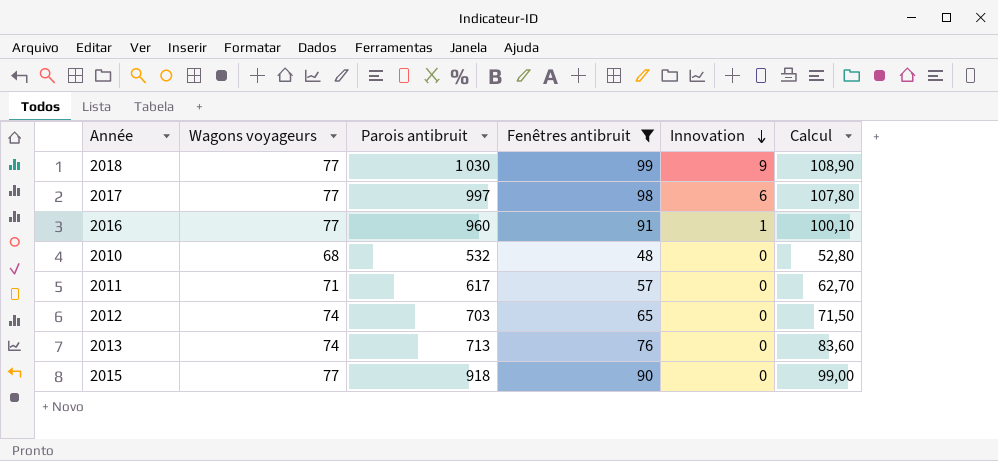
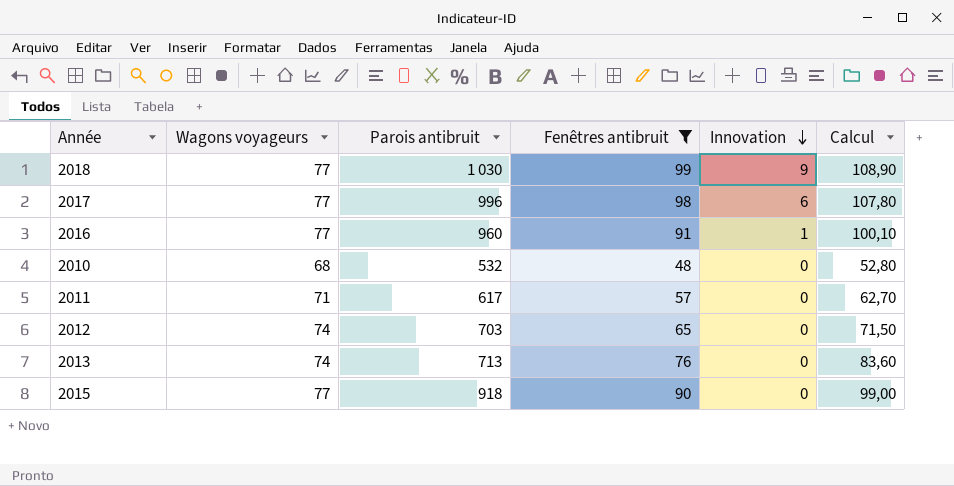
2017 | Parois antibruit: 997 -> 996

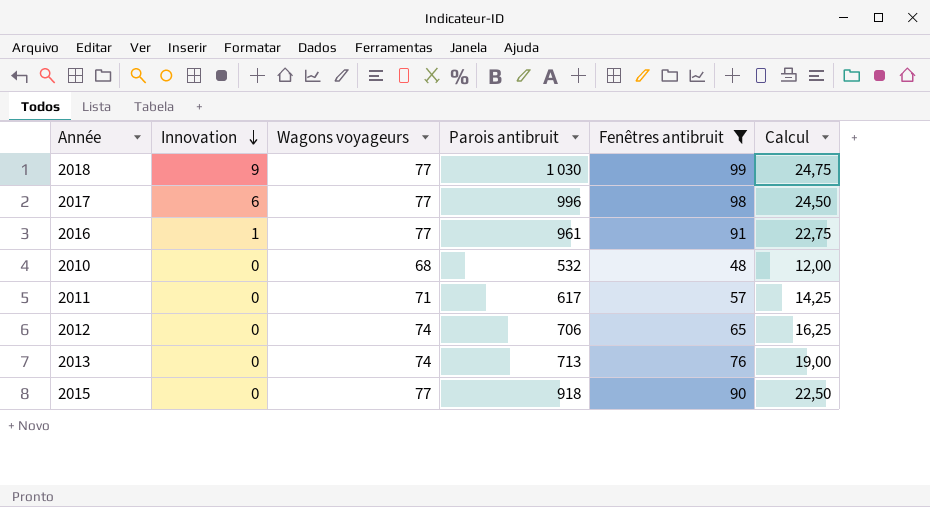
column Innovation | position: 5 -> 2
column Calcul | formula: [Fenêtres antibruit] * 1,1 -> [Fenêtres antibruit] * 0,25
2016 | Parois antibruit: 960 -> 961
2012 | Parois antibruit: 703 -> 706

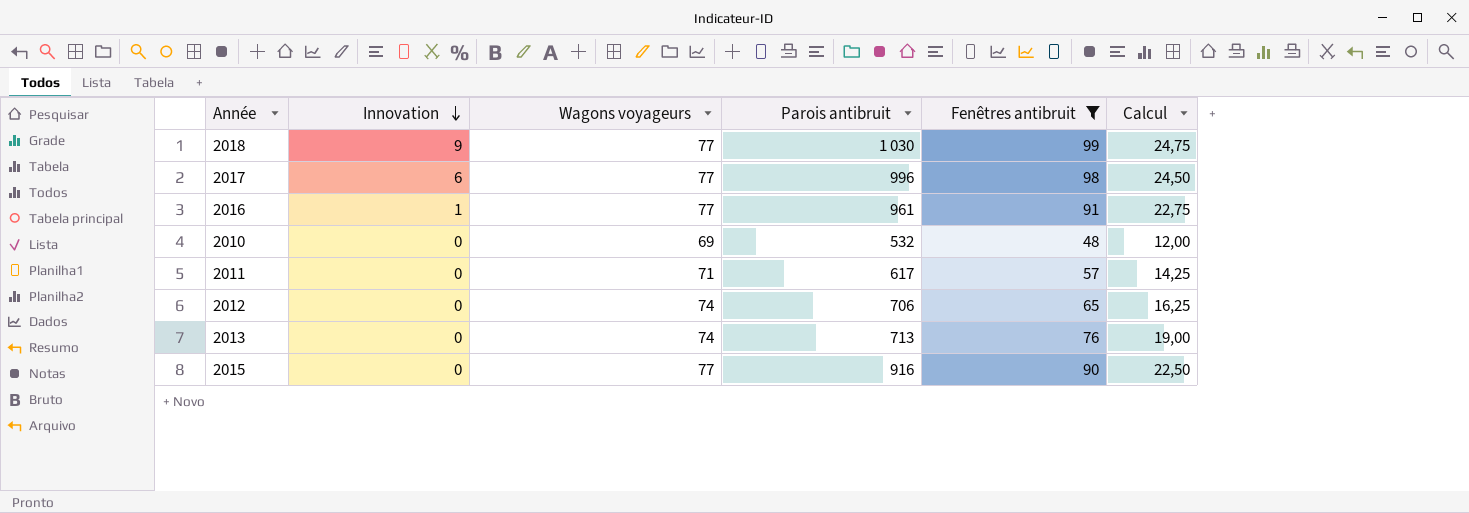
2010 | Wagons voyageurs: 68 -> 69
2015 | Parois antibruit: 918 -> 916

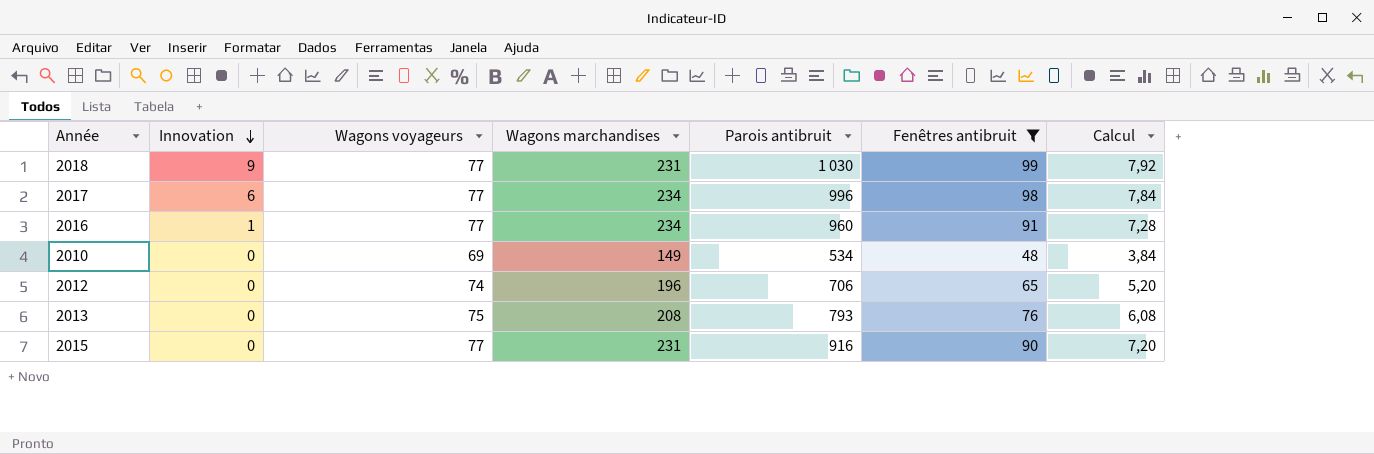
column Wagons marchandises | position: none -> 4
column Calcul | formula: [Fenêtres antibruit] * 0,25 -> [Fenêtres antibruit] * 0,08
row 2011: 0 | 71 | 617 | 57 | 14,25 -> none
2016 | Parois antibruit: 961 -> 960
2010 | Parois antibruit: 532 -> 534
2013 | Wagons voyageurs: 74 -> 75
2013 | Parois antibruit: 713 -> 793

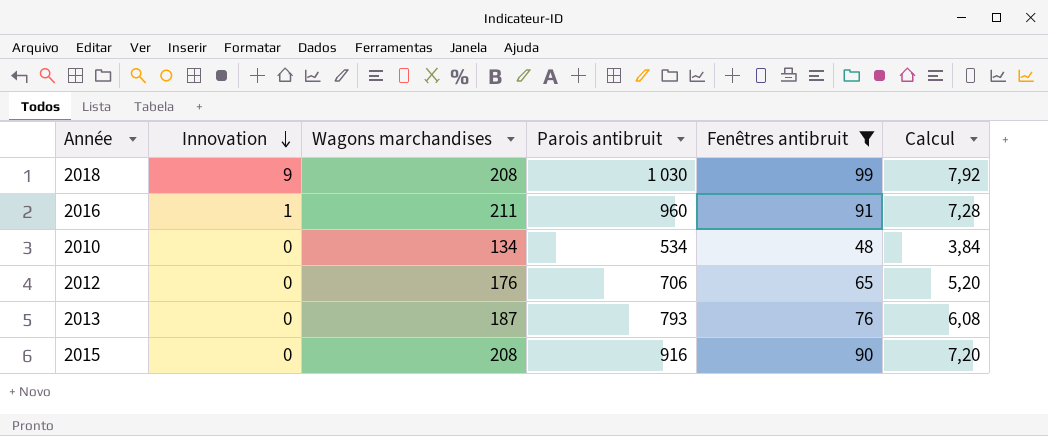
column Wagons voyageurs | position: 3 -> none
row 2017: 6 | 77 | 234 | 996 | 98 | 7,84 -> none
2018 | Wagons marchandises: 231 -> 208
2016 | Wagons marchandises: 234 -> 211
2010 | Wagons marchandises: 149 -> 134
2012 | Wagons marchandises: 196 -> 176
2013 | Wagons marchandises: 208 -> 187
2015 | Wagons marchandises: 231 -> 208

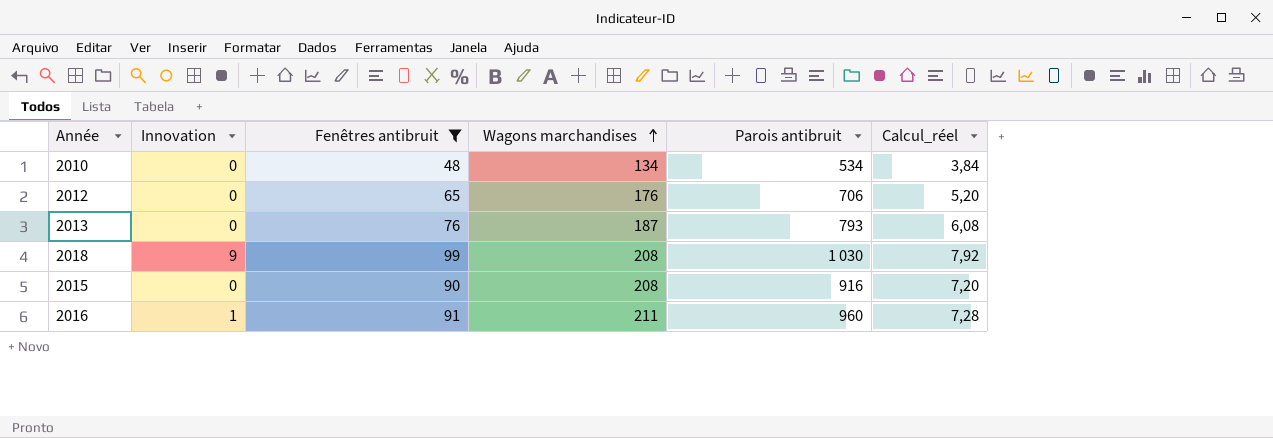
row order: Innovation descending -> Wagons marchandises ascending
column Fenêtres antibruit | position: 5 -> 3
column name: Calcul -> Calcul_réel

